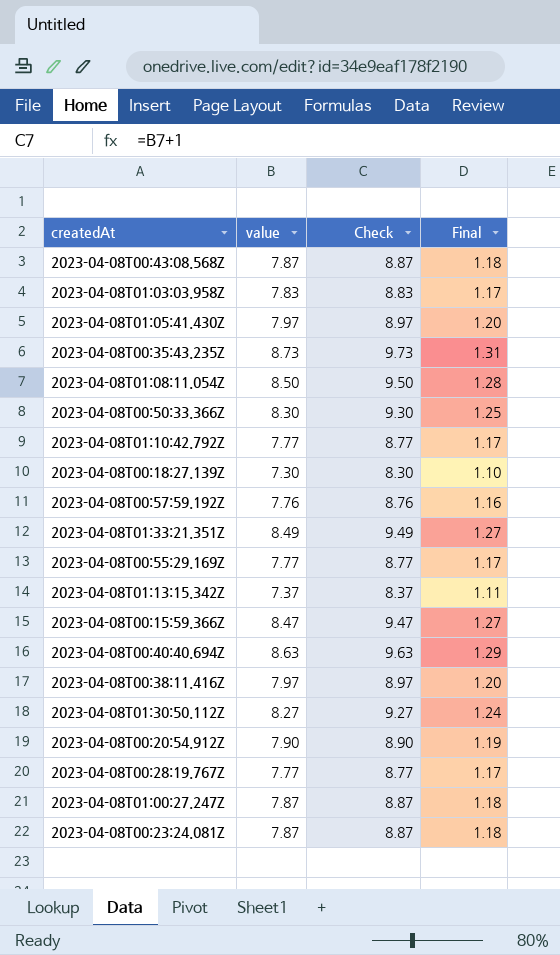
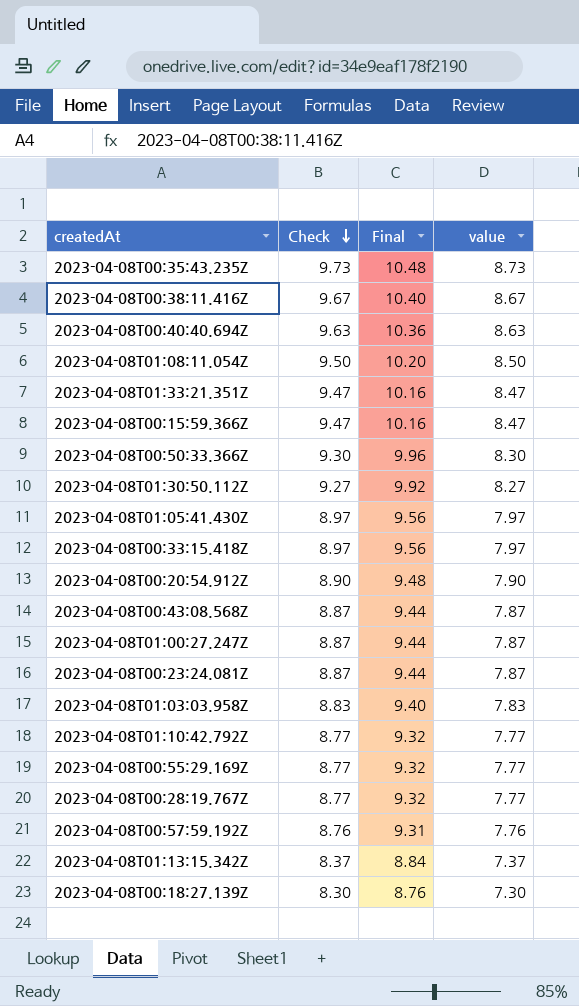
row order: none -> Check descending
column Final | formula: [value] * 0.15 -> [value] * 1.2
column value | position: 2 -> 4
2023-04-08T00:38:11.416Z | Check: 8.97 -> 9.67
2023-04-08T00:38:11.416Z | value: 7.97 -> 8.67
2023-04-08T01:33:21.351Z | Check: 9.49 -> 9.47
2023-04-08T01:33:21.351Z | value: 8.49 -> 8.47
row 2023-04-08T00:33:15.418Z: none -> 8.97 | 9.56 | 7.97

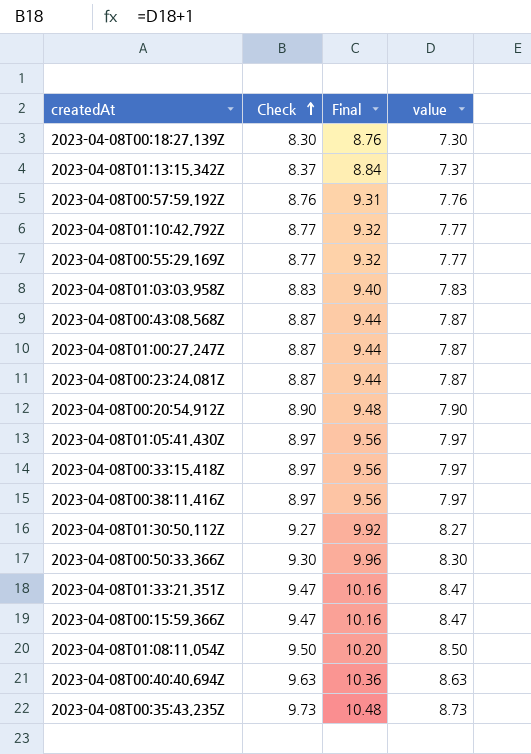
row order: Check descending -> Check ascending
row 2023-04-08T00:28:19.767Z: 8.77 | 9.32 | 7.77 -> none
2023-04-08T00:38:11.416Z | Check: 9.67 -> 8.97
2023-04-08T00:38:11.416Z | Final: 10.40 -> 9.56
2023-04-08T00:38:11.416Z | value: 8.67 -> 7.97

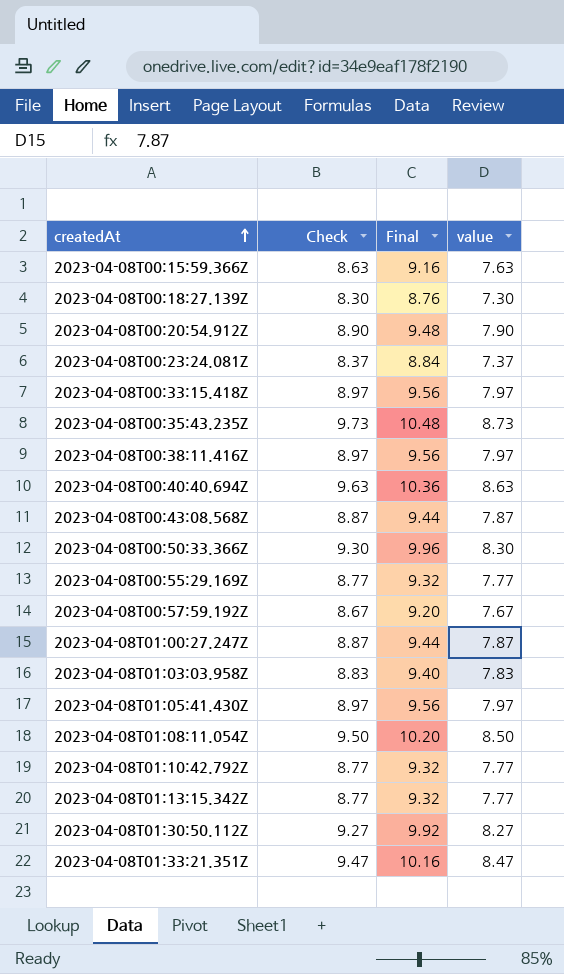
row order: Check ascending -> createdAt ascending
2023-04-08T00:15:59.366Z | Check: 9.47 -> 8.63
2023-04-08T00:15:59.366Z | Final: 10.16 -> 9.16
2023-04-08T00:15:59.366Z | value: 8.47 -> 7.63
2023-04-08T00:23:24.081Z | Check: 8.87 -> 8.37
2023-04-08T00:23:24.081Z | Final: 9.44 -> 8.84
2023-04-08T00:23:24.081Z | value: 7.87 -> 7.37
2023-04-08T00:57:59.192Z | Check: 8.76 -> 8.67
2023-04-08T00:57:59.192Z | Final: 9.31 -> 9.20
2023-04-08T00:57:59.192Z | value: 7.76 -> 7.67
2023-04-08T01:13:15.342Z | Check: 8.37 -> 8.77
2023-04-08T01:13:15.342Z | Final: 8.84 -> 9.32
2023-04-08T01:13:15.342Z | value: 7.37 -> 7.77

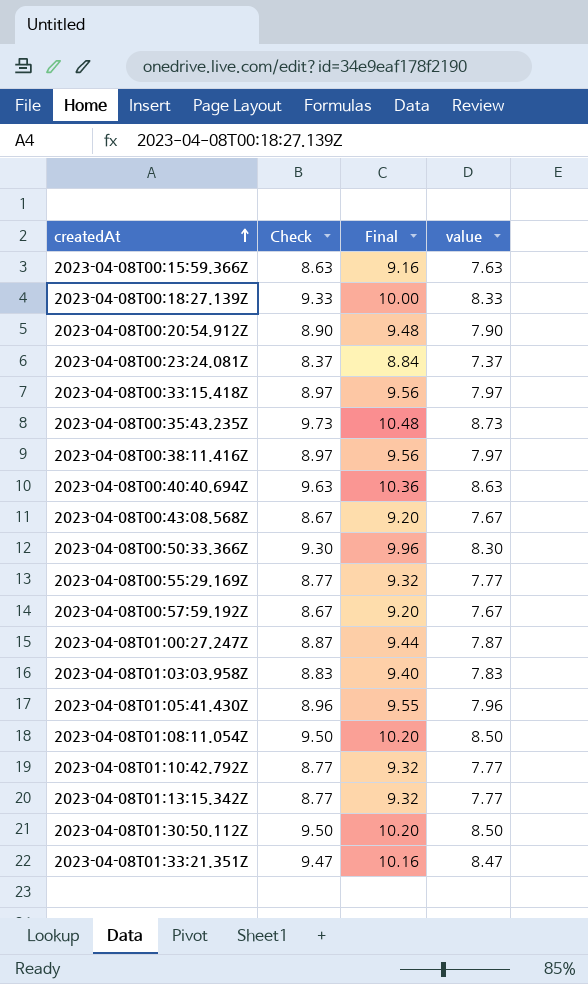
2023-04-08T00:18:27.139Z | Check: 8.30 -> 9.33
2023-04-08T00:18:27.139Z | Final: 8.76 -> 10.00
2023-04-08T00:18:27.139Z | value: 7.30 -> 8.33
2023-04-08T00:43:08.568Z | Check: 8.87 -> 8.67
2023-04-08T00:43:08.568Z | Final: 9.44 -> 9.20
2023-04-08T00:43:08.568Z | value: 7.87 -> 7.67
2023-04-08T01:05:41.430Z | Check: 8.97 -> 8.96
2023-04-08T01:05:41.430Z | Final: 9.56 -> 9.55
2023-04-08T01:05:41.430Z | value: 7.97 -> 7.96
2023-04-08T01:30:50.112Z | Check: 9.27 -> 9.50
2023-04-08T01:30:50.112Z | Final: 9.92 -> 10.20
2023-04-08T01:30:50.112Z | value: 8.27 -> 8.50

